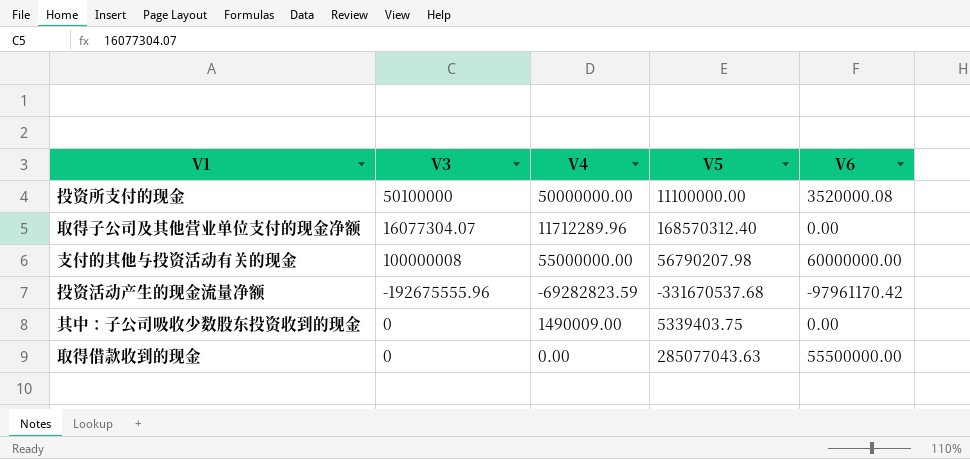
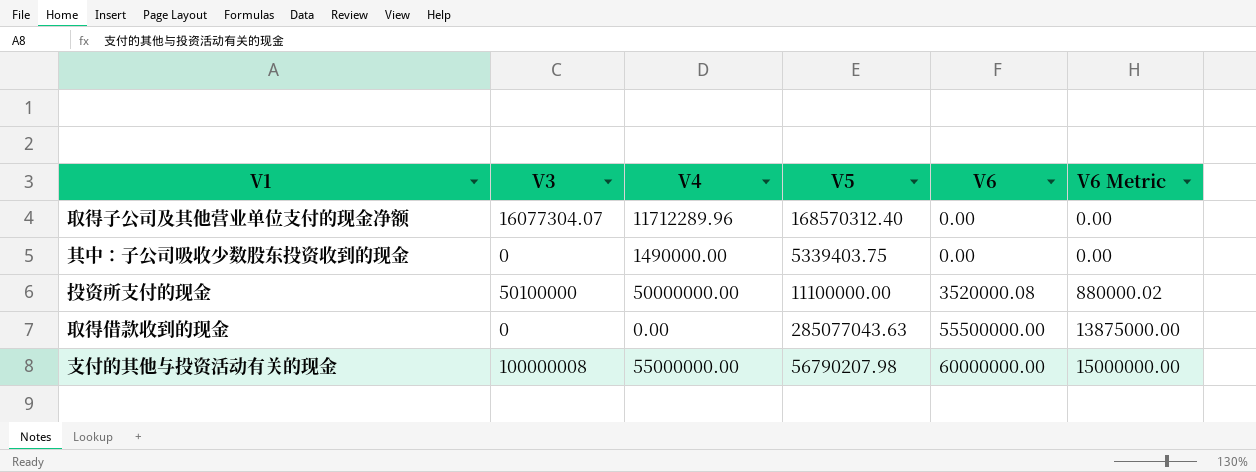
row order: none -> V6 ascending
column V6 Metric | formula: none -> [V6] * 0.25
row 投资活动产生的现金流量净额: -192675555.96 | -69282823.59 | -331670537.68 | -97961170.42 -> none
其中：子公司吸收少数股东投资收到的现金 | V4: 1490009.00 -> 1490000.00

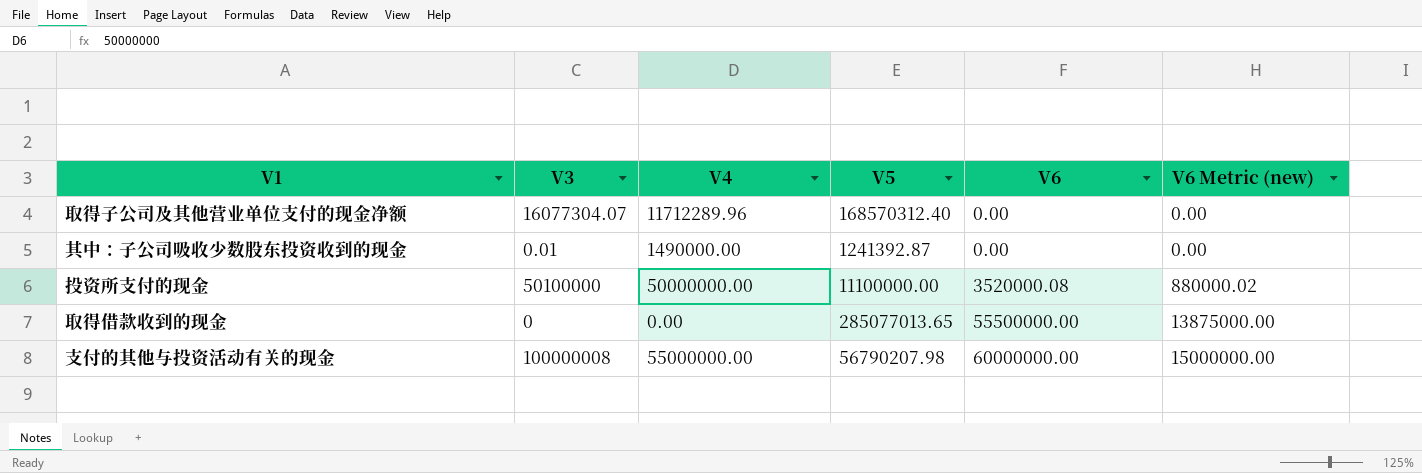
column name: V6 Metric -> V6 Metric (new)
其中：子公司吸收少数股东投资收到的现金 | V3: 0 -> 0.01
其中：子公司吸收少数股东投资收到的现金 | V5: 5339403.75 -> 1241392.87
取得借款收到的现金 | V5: 285077043.63 -> 285077013.65

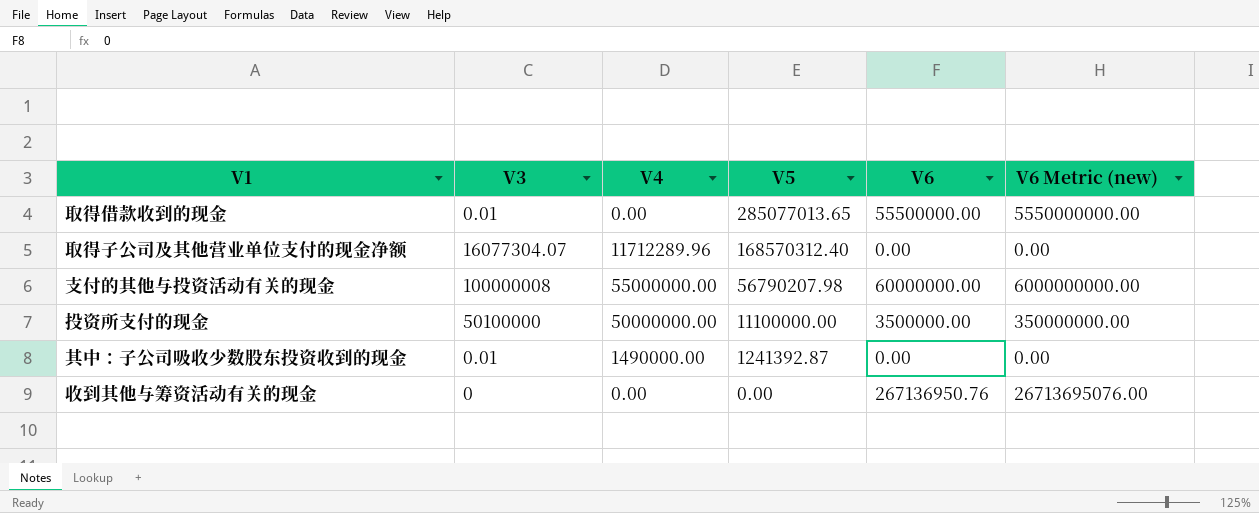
row order: V6 ascending -> V5 descending
column V6 Metric (new) | formula: [V6] * 0.25 -> [V6] * 100
取得借款收到的现金 | V3: 0 -> 0.01
投资所支付的现金 | V6: 3520000.08 -> 3500000.00
row 收到其他与筹资活动有关的现金: none -> 0 | 0.00 | 0.00 | 267136950.76 | 26713695076.00

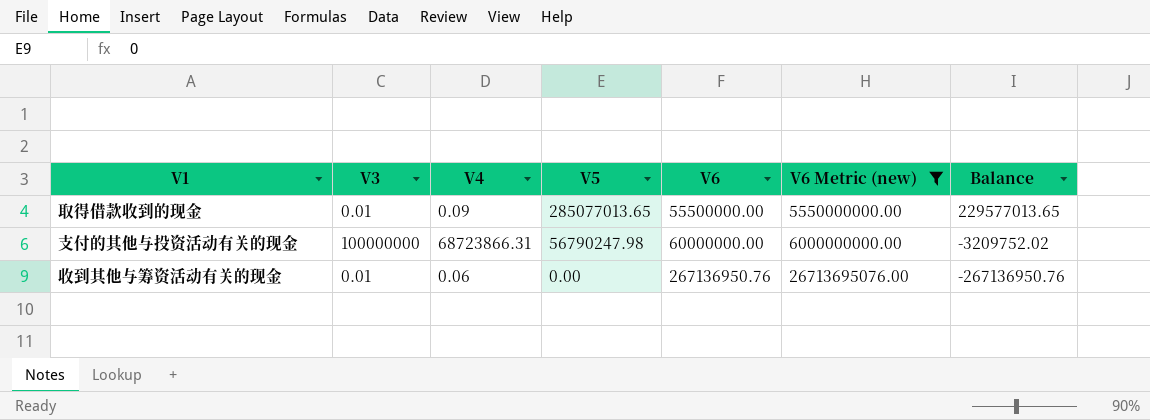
filter: none -> V6 Metric (new) >= 5550000000.00
column Balance | formula: none -> [V5] - [V6]
取得借款收到的现金 | V4: 0.00 -> 0.09
支付的其他与投资活动有关的现金 | V3: 100000008 -> 100000000
支付的其他与投资活动有关的现金 | V4: 55000000.00 -> 68723866.31
支付的其他与投资活动有关的现金 | V5: 56790207.98 -> 56790247.98
收到其他与筹资活动有关的现金 | V3: 0 -> 0.01
收到其他与筹资活动有关的现金 | V4: 0.00 -> 0.06

